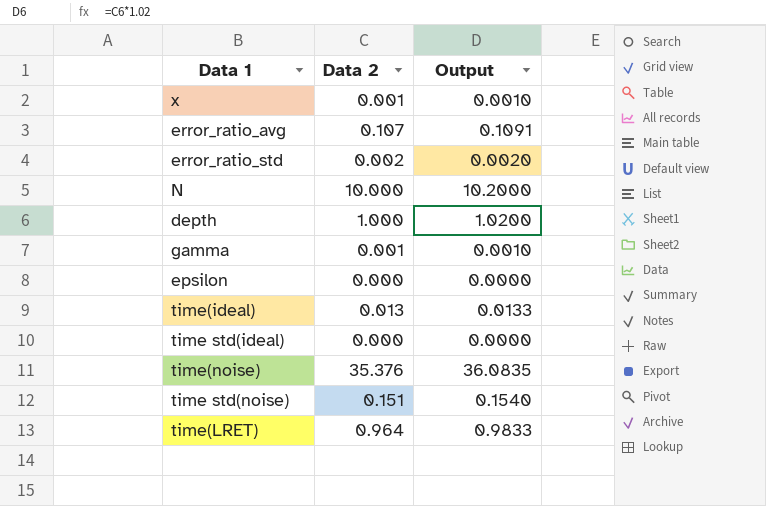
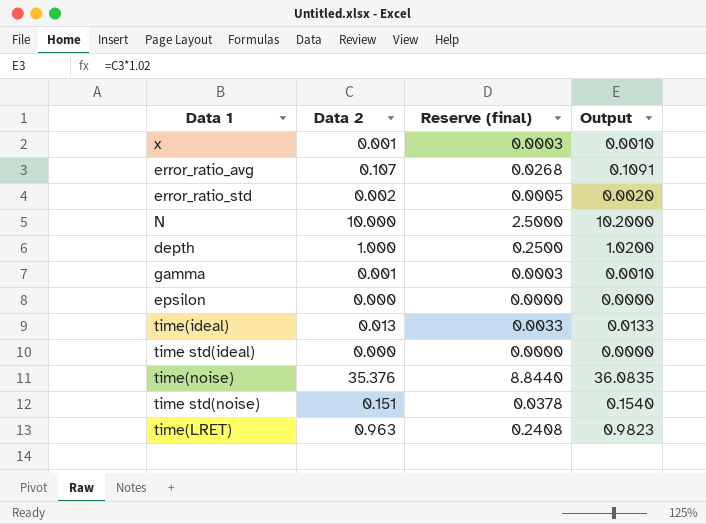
column Reserve (final) | formula: none -> [Data 2] * 0.25
time(LRET) | Data 2: 0.964 -> 0.963
time(LRET) | Output: 0.9833 -> 0.9823

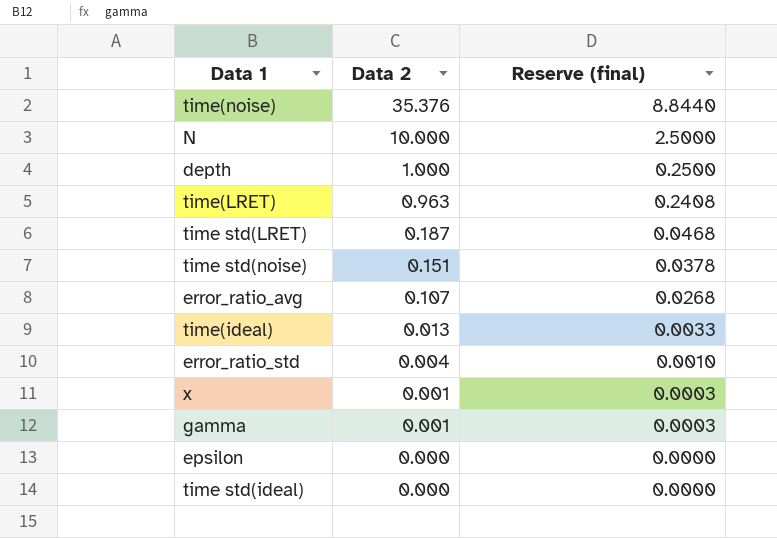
row order: none -> Data 2 descending
column Output | formula: [Data 2] * 1.02 -> none
row time std(LRET): none -> 0.187 | 0.0468
error_ratio_std | Data 2: 0.002 -> 0.004
error_ratio_std | Reserve (final): 0.0005 -> 0.0010

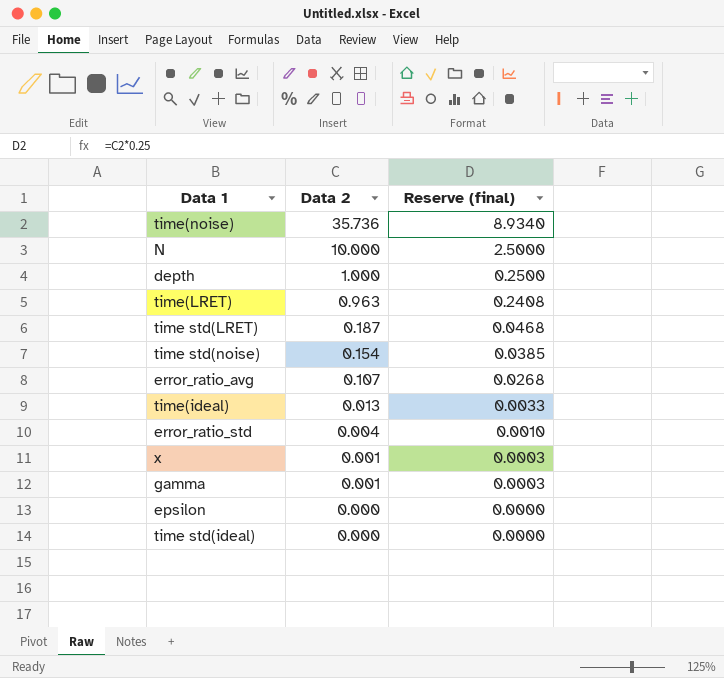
time(noise) | Data 2: 35.376 -> 35.736
time(noise) | Reserve (final): 8.8440 -> 8.9340
time std(noise) | Data 2: 0.151 -> 0.154
time std(noise) | Reserve (final): 0.0378 -> 0.0385

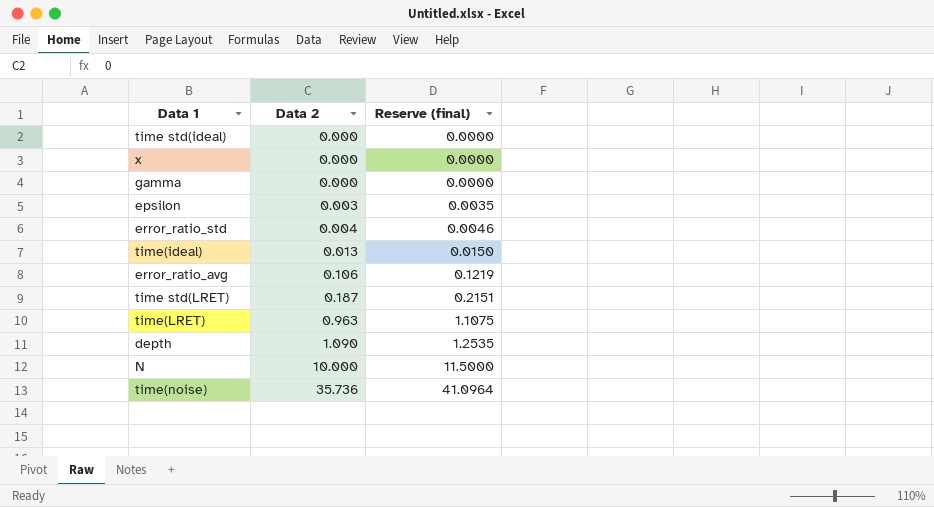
row order: Data 2 descending -> Data 2 ascending
column Reserve (final) | formula: [Data 2] * 0.25 -> [Data 2] * 1.15
row time std(noise): 0.154 | 0.0385 -> none
x | Data 2: 0.001 -> 0.000
gamma | Data 2: 0.001 -> 0.000
epsilon | Data 2: 0.000 -> 0.003
error_ratio_avg | Data 2: 0.107 -> 0.106
depth | Data 2: 1.000 -> 1.090

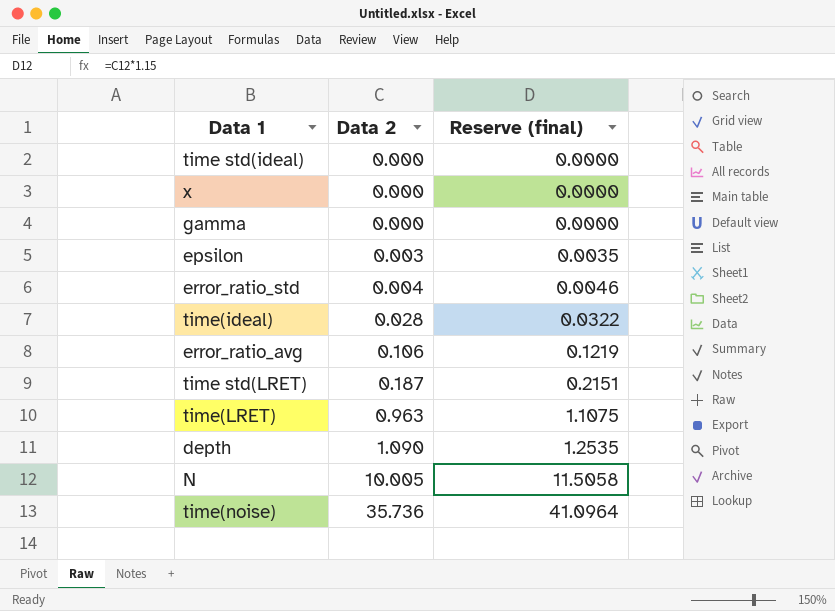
time(ideal) | Data 2: 0.013 -> 0.028
time(ideal) | Reserve (final): 0.0150 -> 0.0322
N | Data 2: 10.000 -> 10.005
N | Reserve (final): 11.5000 -> 11.5058

